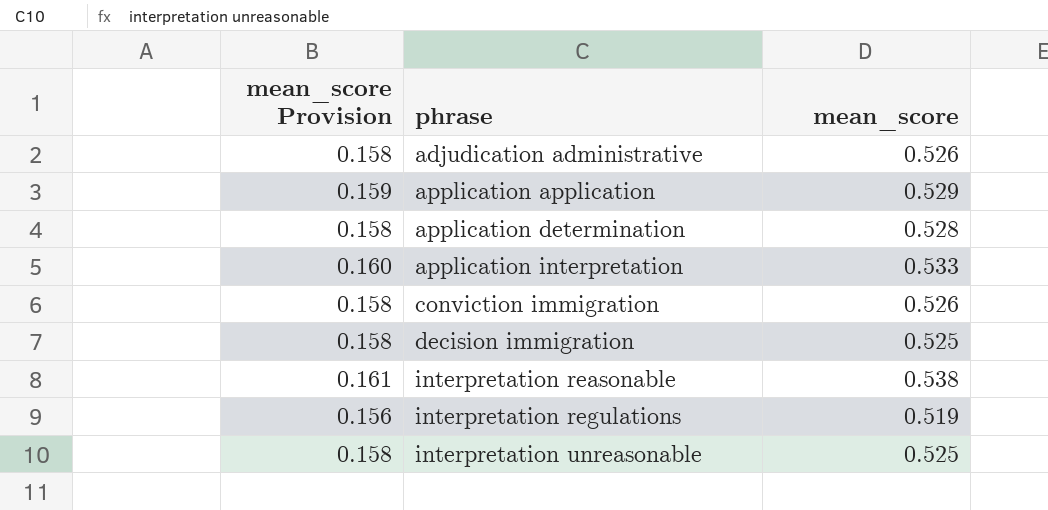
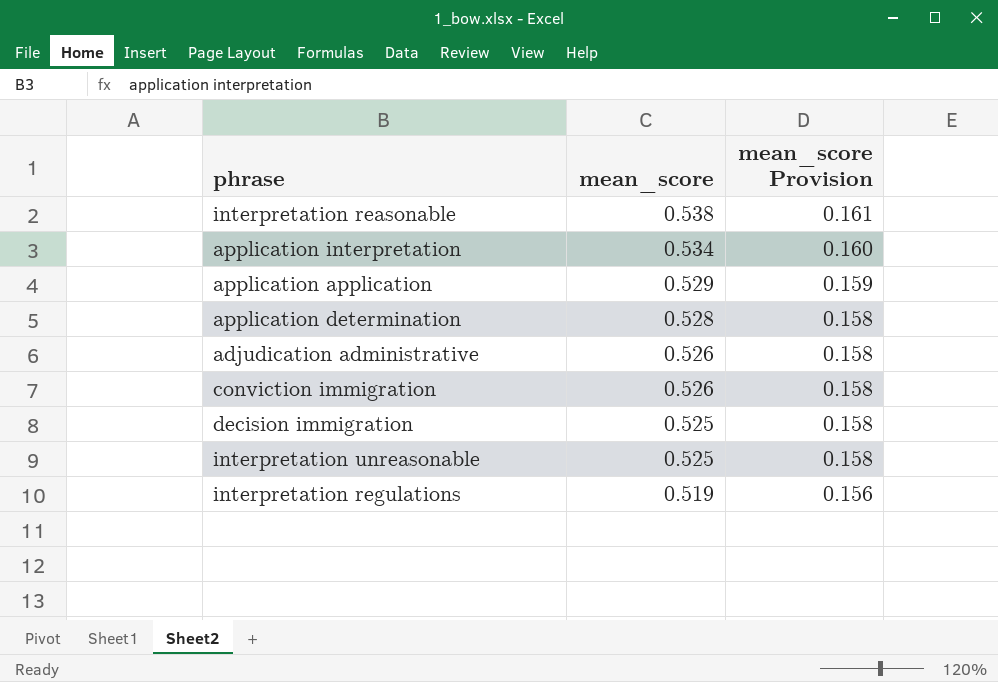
row order: phrase ascending -> mean_score descending
column mean_score Provision | position: 1 -> 3
application interpretation | mean_score: 0.533 -> 0.534

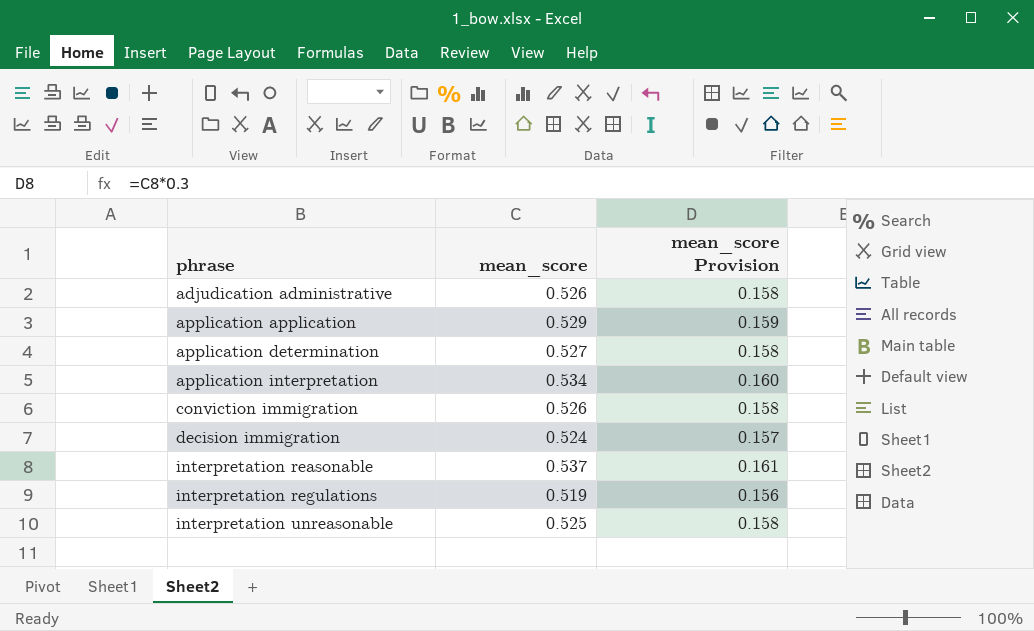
row order: mean_score descending -> phrase ascending
application determination | mean_score: 0.528 -> 0.527
decision immigration | mean_score: 0.525 -> 0.524
decision immigration | mean_score Provision: 0.158 -> 0.157
interpretation reasonable | mean_score: 0.538 -> 0.537

